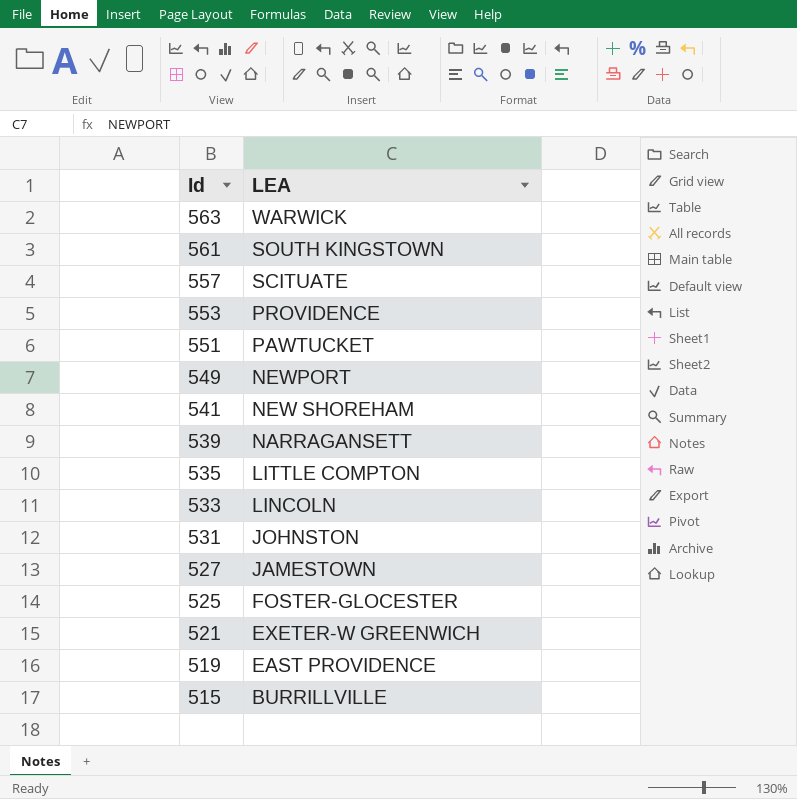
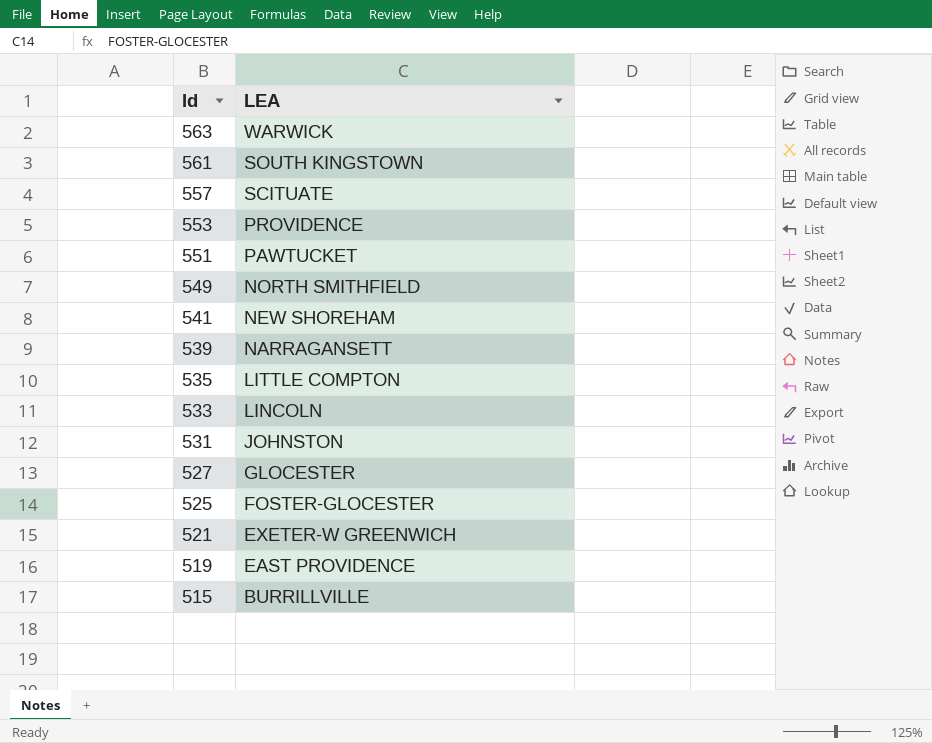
549 | LEA: NEWPORT -> NORTH SMITHFIELD
527 | LEA: JAMESTOWN -> GLOCESTER

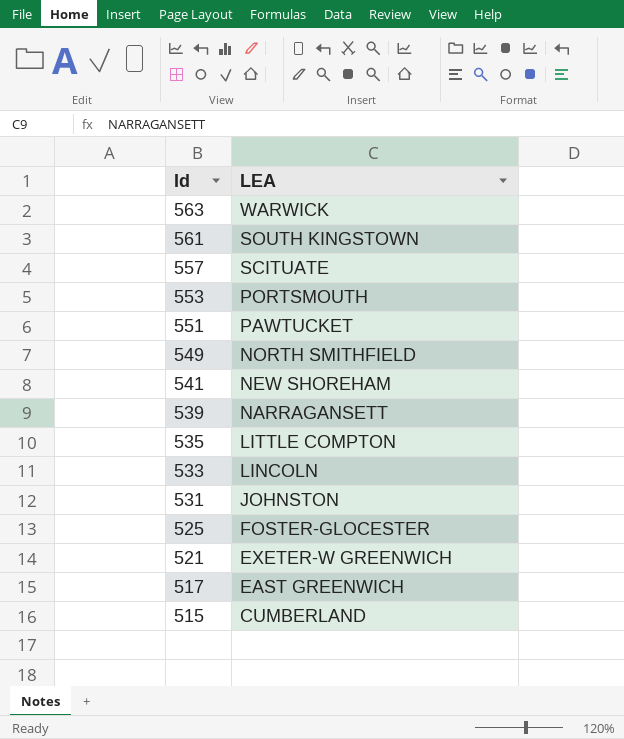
row 527: GLOCESTER -> none
row 519: EAST PROVIDENCE -> none
553 | LEA: PROVIDENCE -> PORTSMOUTH
row 517: none -> EAST GREENWICH
515 | LEA: BURRILLVILLE -> CUMBERLAND

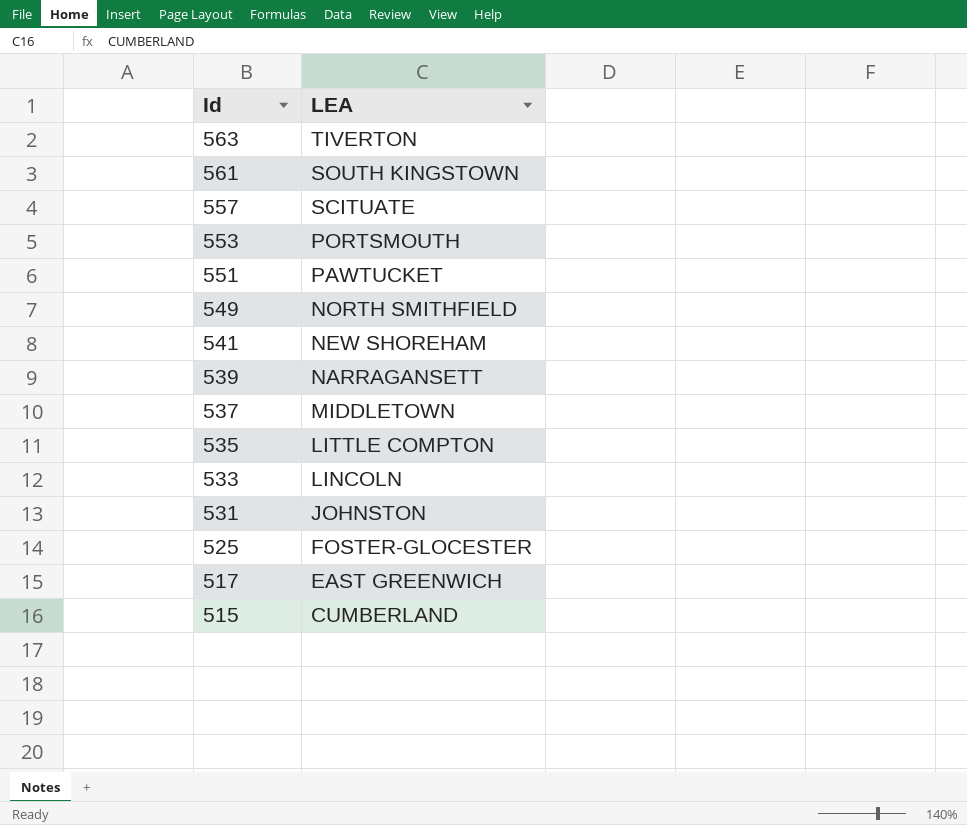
row 521: EXETER-W GREENWICH -> none
563 | LEA: WARWICK -> TIVERTON
row 537: none -> MIDDLETOWN

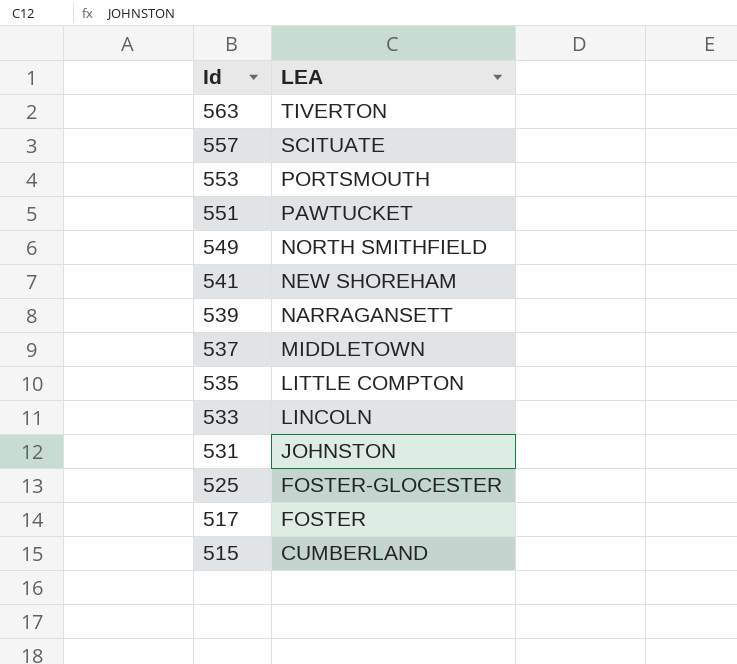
row 561: SOUTH KINGSTOWN -> none
517 | LEA: EAST GREENWICH -> FOSTER

